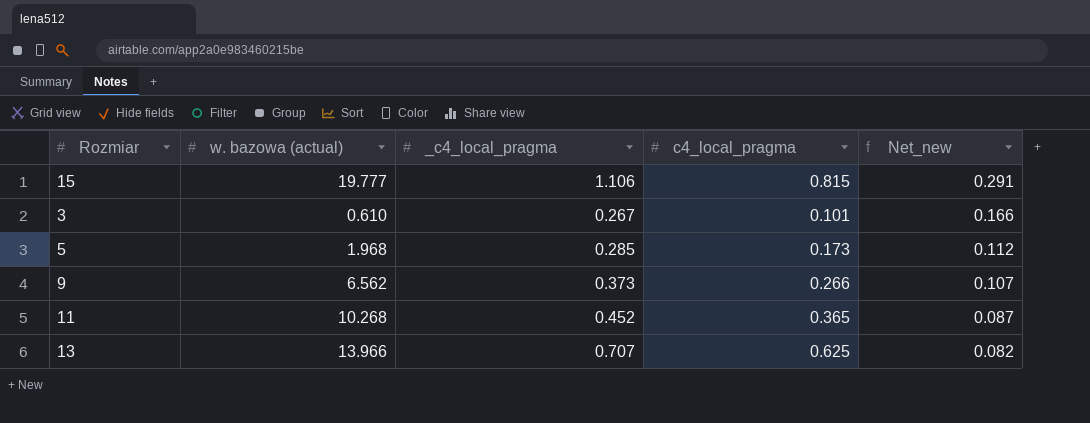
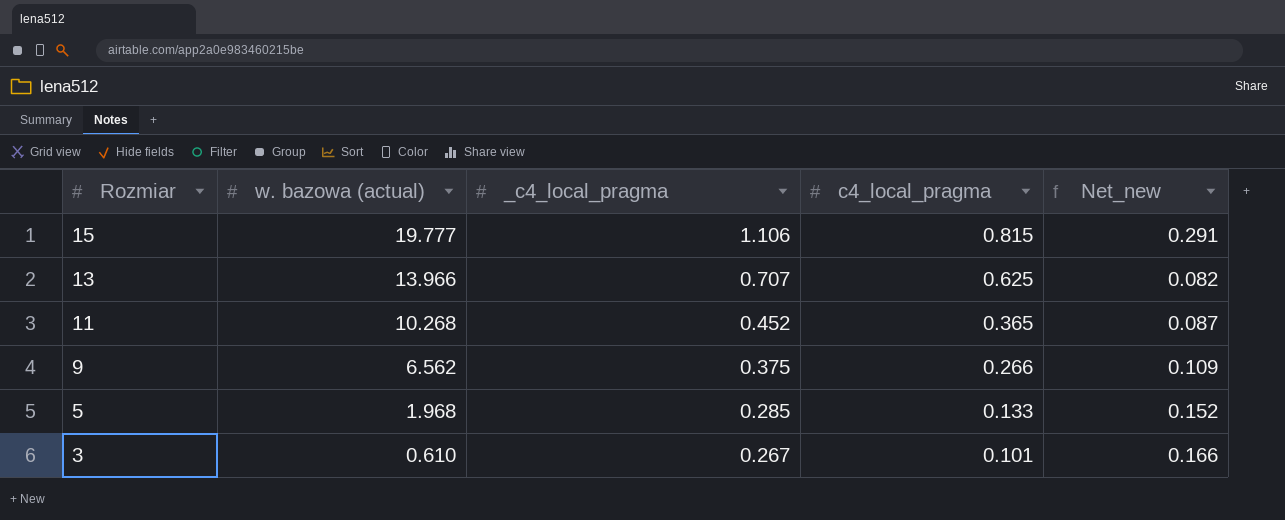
row order: Net_new descending -> Rozmiar descending
9 | _c4_local_pragma: 0.373 -> 0.375
9 | Net_new: 0.107 -> 0.109
5 | c4_local_pragma: 0.173 -> 0.133
5 | Net_new: 0.112 -> 0.152

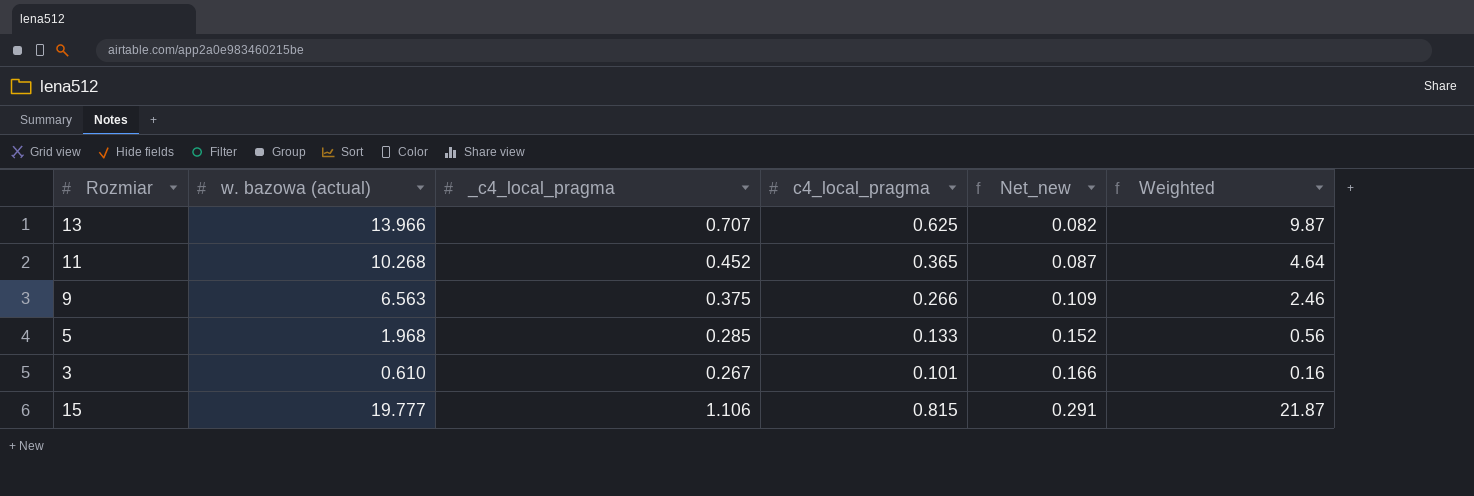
row order: Rozmiar descending -> Net_new ascending
column Weighted | formula: none -> [w. bazowa (actual)] * [_c4_local_pragma]
9 | w. bazowa (actual): 6.562 -> 6.563

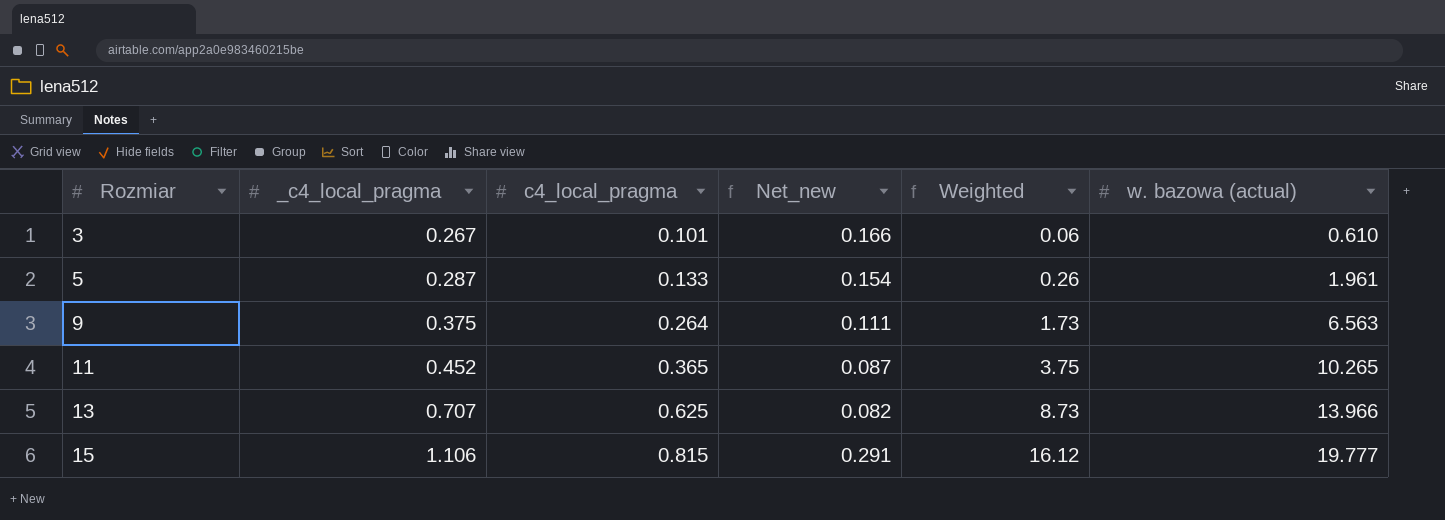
row order: Net_new ascending -> Rozmiar ascending
column Weighted | formula: [w. bazowa (actual)] * [_c4_local_pragma] -> [c4_local_pragma] * [w. bazowa (actual)]
column w. bazowa (actual) | position: 2 -> 6
5 | _c4_local_pragma: 0.285 -> 0.287
5 | Net_new: 0.152 -> 0.154
5 | w. bazowa (actual): 1.968 -> 1.961
9 | c4_local_pragma: 0.266 -> 0.264
9 | Net_new: 0.109 -> 0.111
11 | w. bazowa (actual): 10.268 -> 10.265

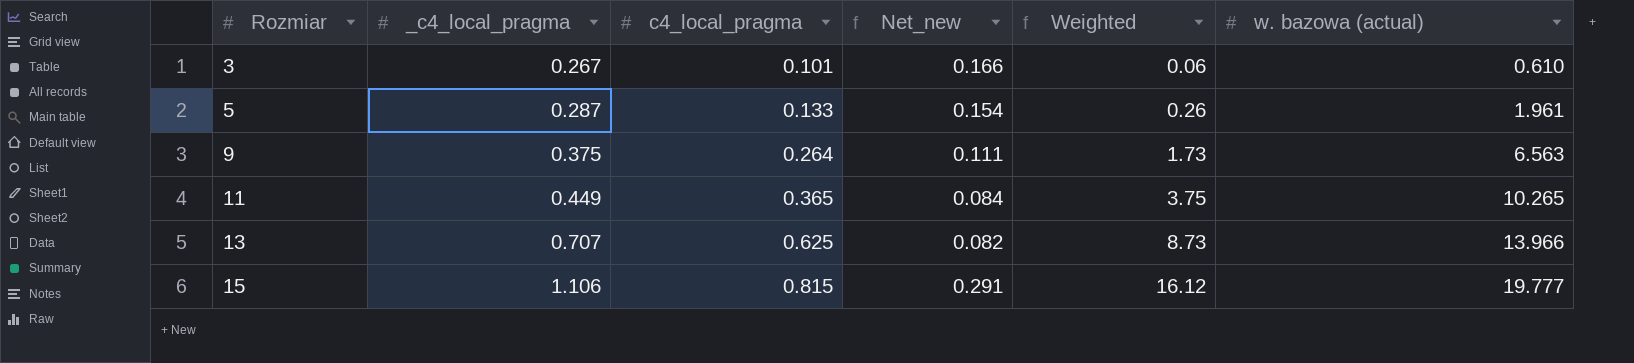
11 | _c4_local_pragma: 0.452 -> 0.449
11 | Net_new: 0.087 -> 0.084

